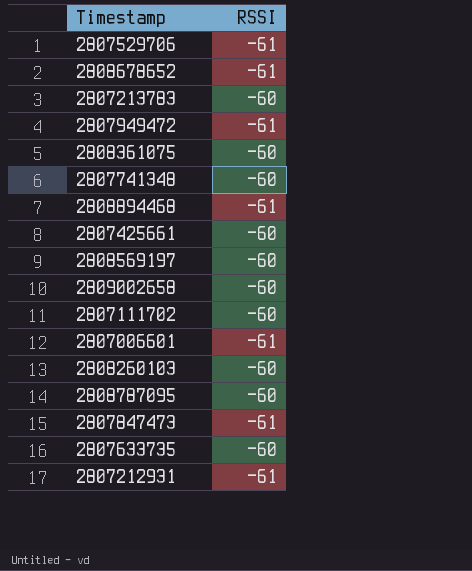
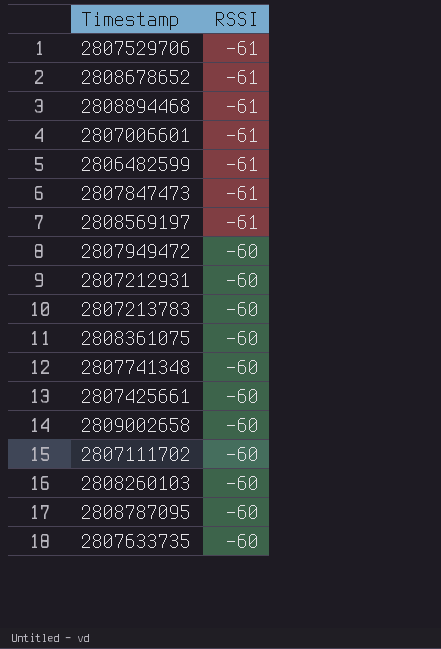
row order: none -> RSSI ascending
row 2806482599: none -> -61
2808569197 | RSSI: -60 -> -61
2807949472 | RSSI: -61 -> -60
2807212931 | RSSI: -61 -> -60

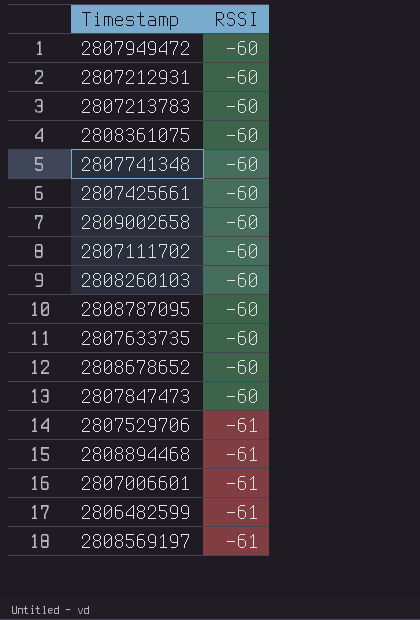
row order: RSSI ascending -> RSSI descending
2808678652 | RSSI: -61 -> -60
2807847473 | RSSI: -61 -> -60

